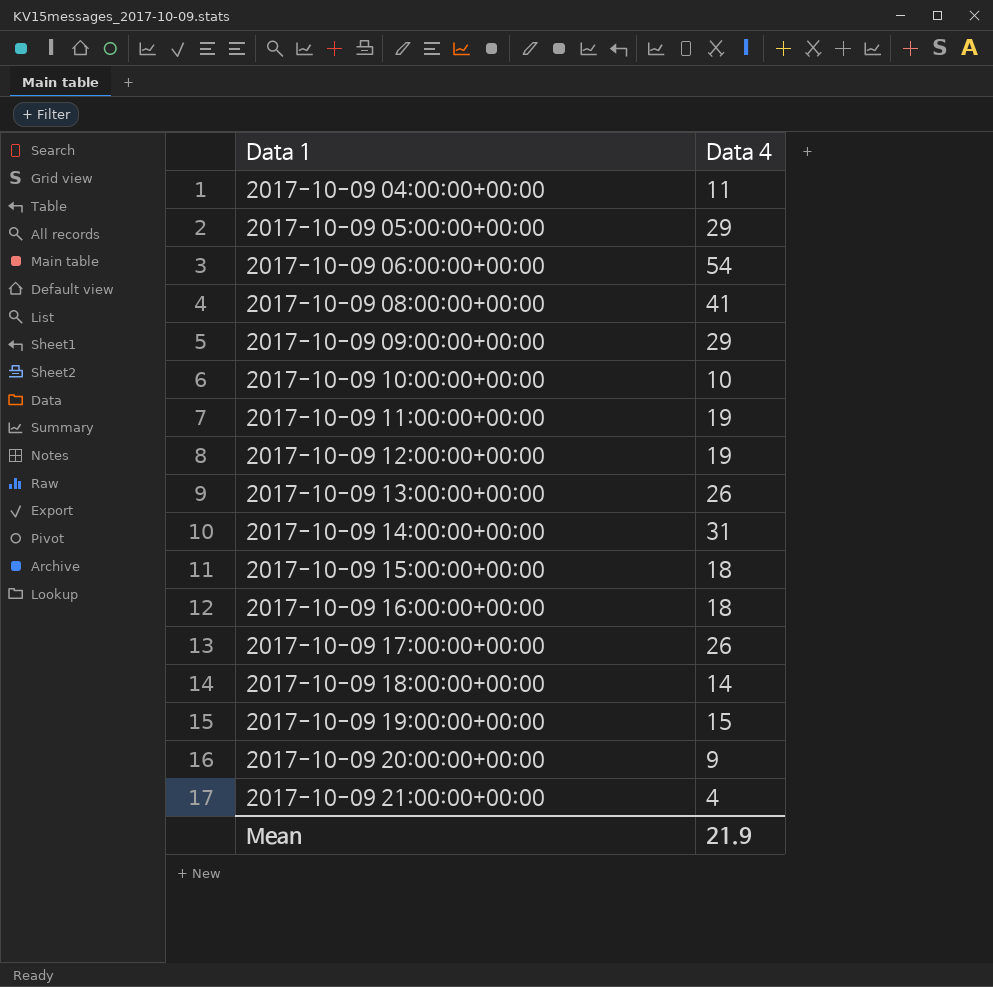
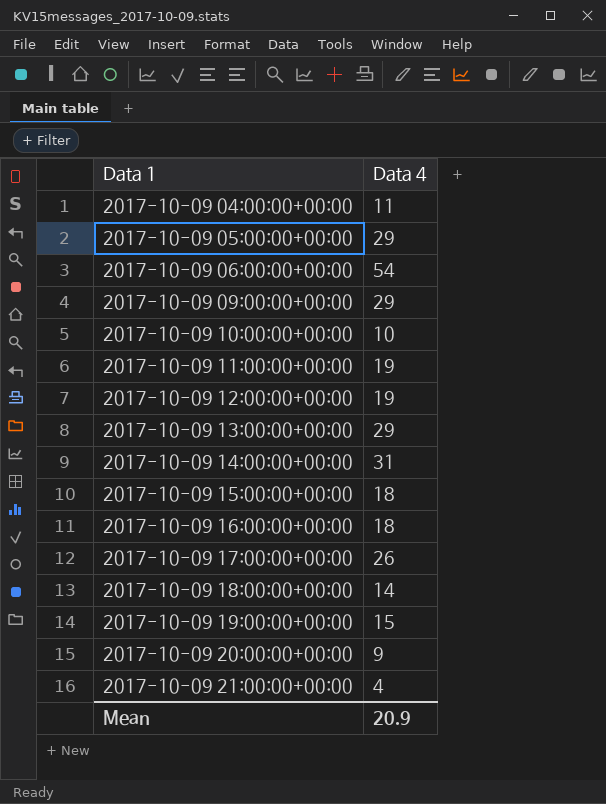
row 2017-10-09 08:00:00+00:00: 41 -> none
2017-10-09 13:00:00+00:00 | Data 4: 26 -> 29
Mean | Data 4: 21.9 -> 20.9

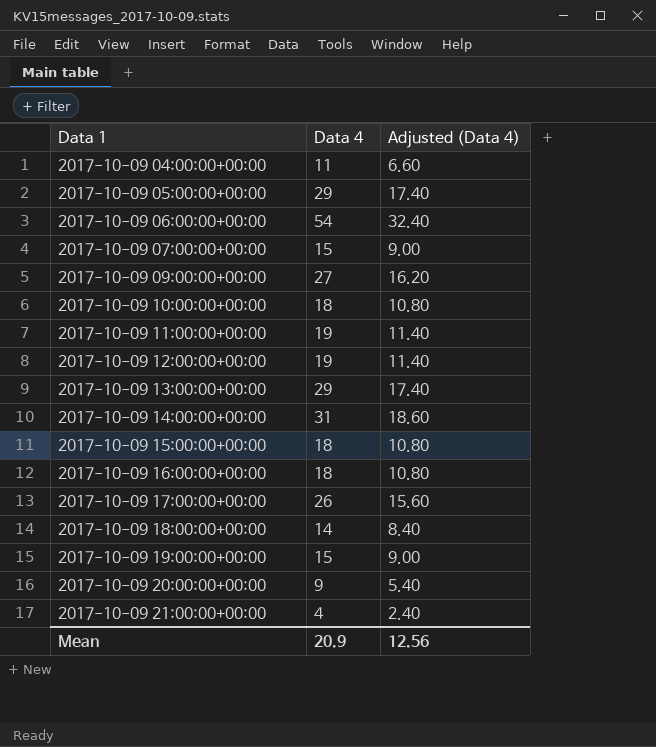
column Adjusted (Data 4) | formula: none -> [Data 4] * 0.6
row 2017-10-09 07:00:00+00:00: none -> 15 | 9.00
2017-10-09 09:00:00+00:00 | Data 4: 29 -> 27
2017-10-09 10:00:00+00:00 | Data 4: 10 -> 18

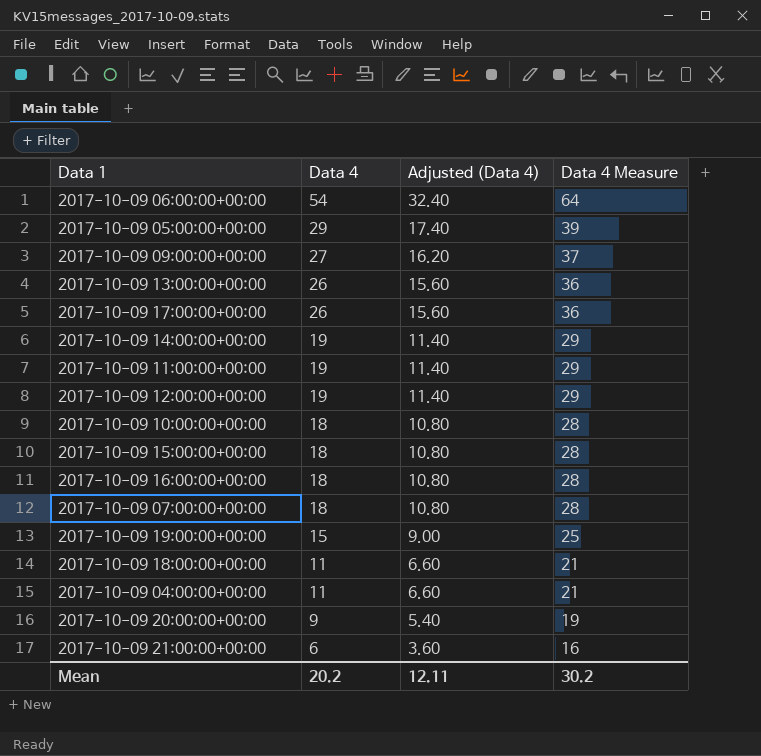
row order: Data 1 ascending -> Data 4 descending
column Data 4 Measure | formula: none -> [Data 4] + 10
2017-10-09 13:00:00+00:00 | Data 4: 29 -> 26
2017-10-09 13:00:00+00:00 | Adjusted (Data 4): 17.40 -> 15.60
2017-10-09 14:00:00+00:00 | Data 4: 31 -> 19
2017-10-09 14:00:00+00:00 | Adjusted (Data 4): 18.60 -> 11.40
2017-10-09 07:00:00+00:00 | Data 4: 15 -> 18
2017-10-09 07:00:00+00:00 | Adjusted (Data 4): 9.00 -> 10.80
2017-10-09 18:00:00+00:00 | Data 4: 14 -> 11
2017-10-09 18:00:00+00:00 | Adjusted (Data 4): 8.40 -> 6.60
2017-10-09 21:00:00+00:00 | Data 4: 4 -> 6
2017-10-09 21:00:00+00:00 | Adjusted (Data 4): 2.40 -> 3.60
Mean | Data 4: 20.9 -> 20.2
Mean | Adjusted (Data 4): 12.56 -> 12.11

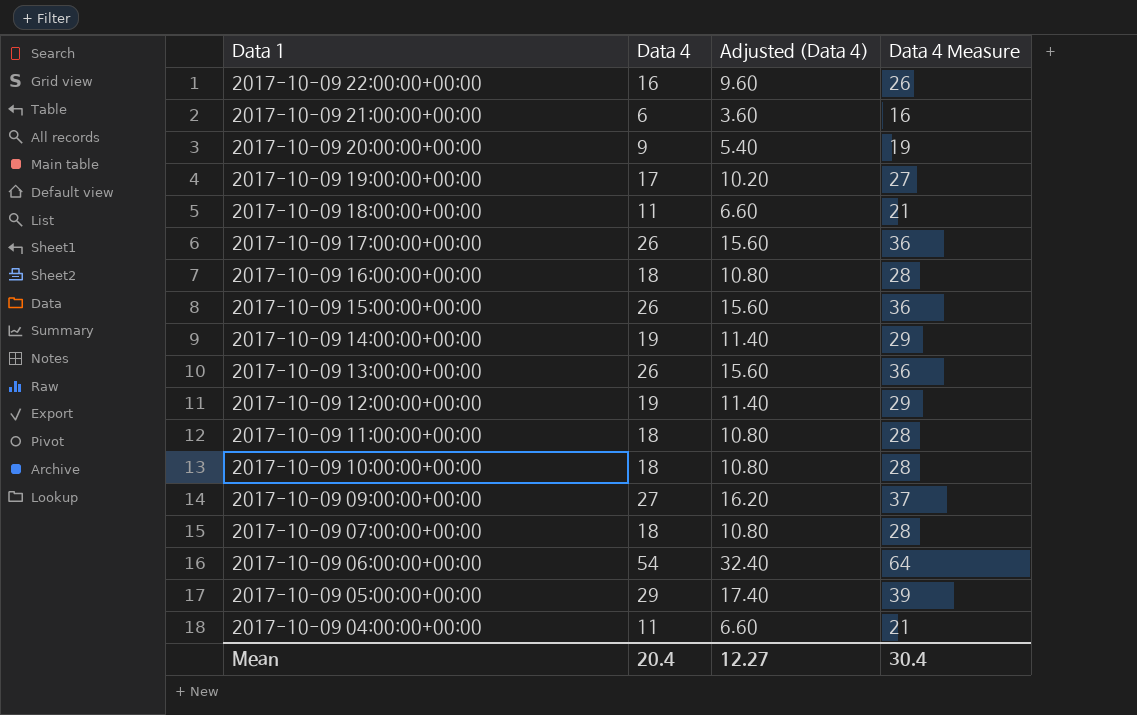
row order: Data 4 descending -> Data 1 descending
row 2017-10-09 22:00:00+00:00: none -> 16 | 9.60 | 26
2017-10-09 19:00:00+00:00 | Data 4: 15 -> 17
2017-10-09 19:00:00+00:00 | Adjusted (Data 4): 9.00 -> 10.20
2017-10-09 19:00:00+00:00 | Data 4 Measure: 25 -> 27
2017-10-09 15:00:00+00:00 | Data 4: 18 -> 26
2017-10-09 15:00:00+00:00 | Adjusted (Data 4): 10.80 -> 15.60
2017-10-09 15:00:00+00:00 | Data 4 Measure: 28 -> 36
2017-10-09 11:00:00+00:00 | Data 4: 19 -> 18
2017-10-09 11:00:00+00:00 | Adjusted (Data 4): 11.40 -> 10.80
2017-10-09 11:00:00+00:00 | Data 4 Measure: 29 -> 28
Mean | Data 4: 20.2 -> 20.4
Mean | Adjusted (Data 4): 12.11 -> 12.27
Mean | Data 4 Measure: 30.2 -> 30.4

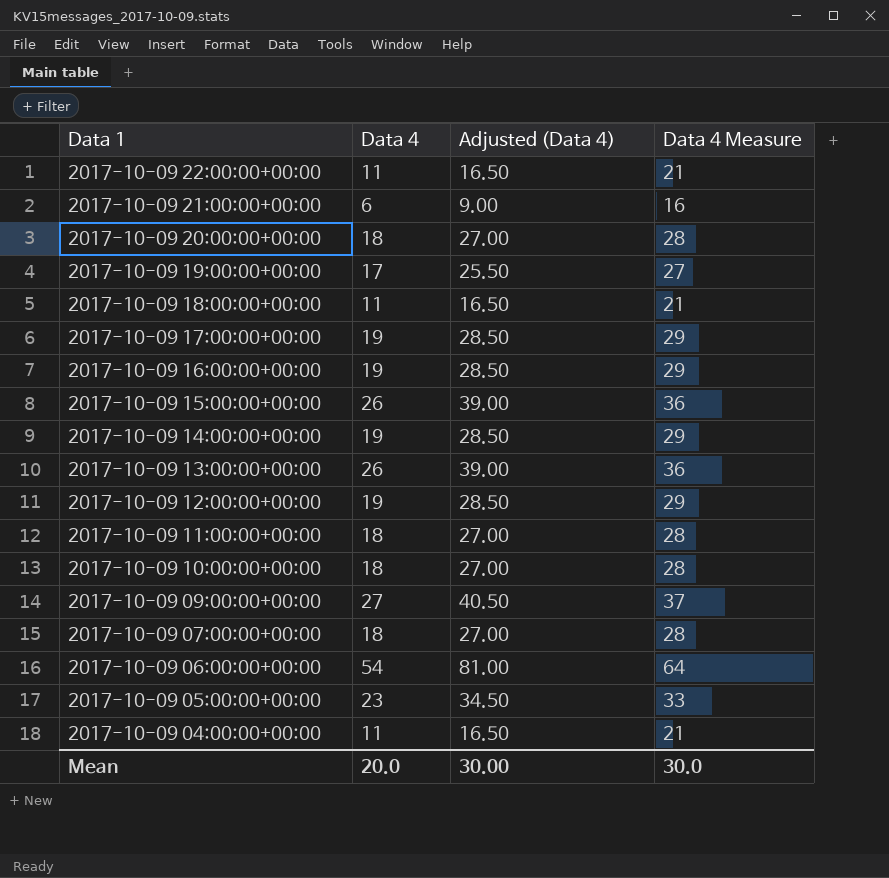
column Adjusted (Data 4) | formula: [Data 4] * 0.6 -> [Data 4] * 1.5
2017-10-09 22:00:00+00:00 | Data 4: 16 -> 11
2017-10-09 22:00:00+00:00 | Data 4 Measure: 26 -> 21
2017-10-09 20:00:00+00:00 | Data 4: 9 -> 18
2017-10-09 20:00:00+00:00 | Data 4 Measure: 19 -> 28
2017-10-09 17:00:00+00:00 | Data 4: 26 -> 19
2017-10-09 17:00:00+00:00 | Data 4 Measure: 36 -> 29
2017-10-09 16:00:00+00:00 | Data 4: 18 -> 19
2017-10-09 16:00:00+00:00 | Data 4 Measure: 28 -> 29
2017-10-09 05:00:00+00:00 | Data 4: 29 -> 23
2017-10-09 05:00:00+00:00 | Data 4 Measure: 39 -> 33
Mean | Data 4: 20.4 -> 20.0
Mean | Adjusted (Data 4): 12.27 -> 30.00
Mean | Data 4 Measure: 30.4 -> 30.0

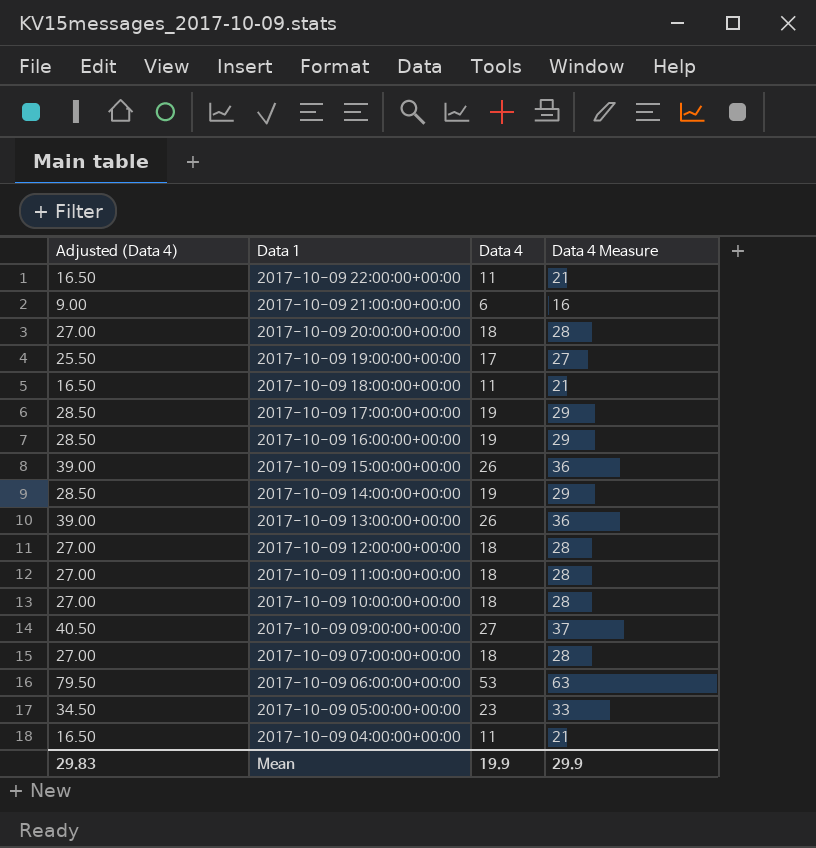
column Adjusted (Data 4) | position: 3 -> 1
2017-10-09 12:00:00+00:00 | Adjusted (Data 4): 28.50 -> 27.00
2017-10-09 12:00:00+00:00 | Data 4: 19 -> 18
2017-10-09 12:00:00+00:00 | Data 4 Measure: 29 -> 28
2017-10-09 06:00:00+00:00 | Adjusted (Data 4): 81.00 -> 79.50
2017-10-09 06:00:00+00:00 | Data 4: 54 -> 53
2017-10-09 06:00:00+00:00 | Data 4 Measure: 64 -> 63
Mean | Adjusted (Data 4): 30.00 -> 29.83
Mean | Data 4: 20.0 -> 19.9
Mean | Data 4 Measure: 30.0 -> 29.9

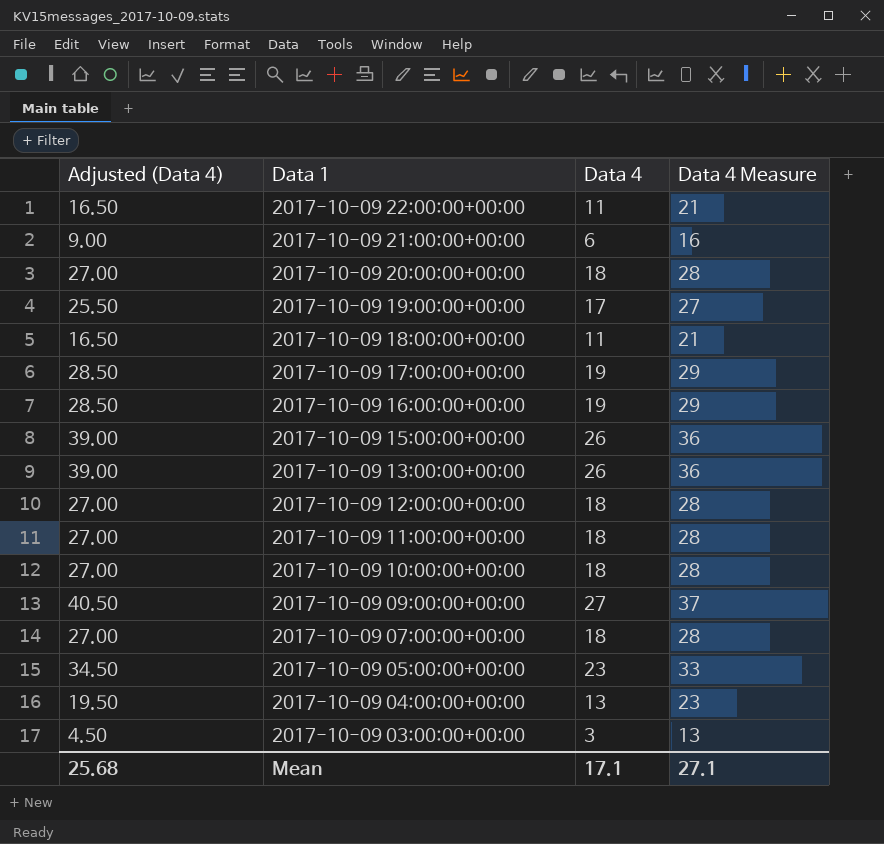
row 2017-10-09 14:00:00+00:00: 28.50 | 19 | 29 -> none
row 2017-10-09 06:00:00+00:00: 79.50 | 53 | 63 -> none
2017-10-09 04:00:00+00:00 | Adjusted (Data 4): 16.50 -> 19.50
2017-10-09 04:00:00+00:00 | Data 4: 11 -> 13
2017-10-09 04:00:00+00:00 | Data 4 Measure: 21 -> 23
row 2017-10-09 03:00:00+00:00: none -> 4.50 | 3 | 13
Mean | Adjusted (Data 4): 29.83 -> 25.68
Mean | Data 4: 19.9 -> 17.1
Mean | Data 4 Measure: 29.9 -> 27.1

